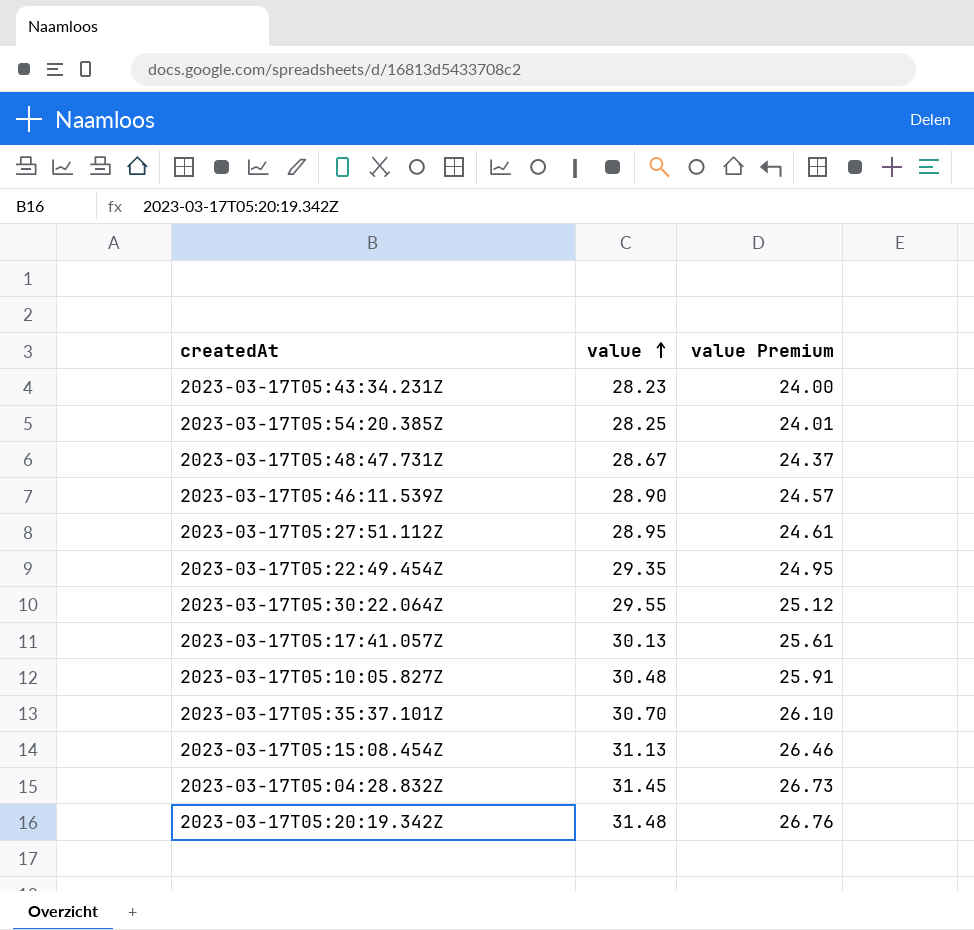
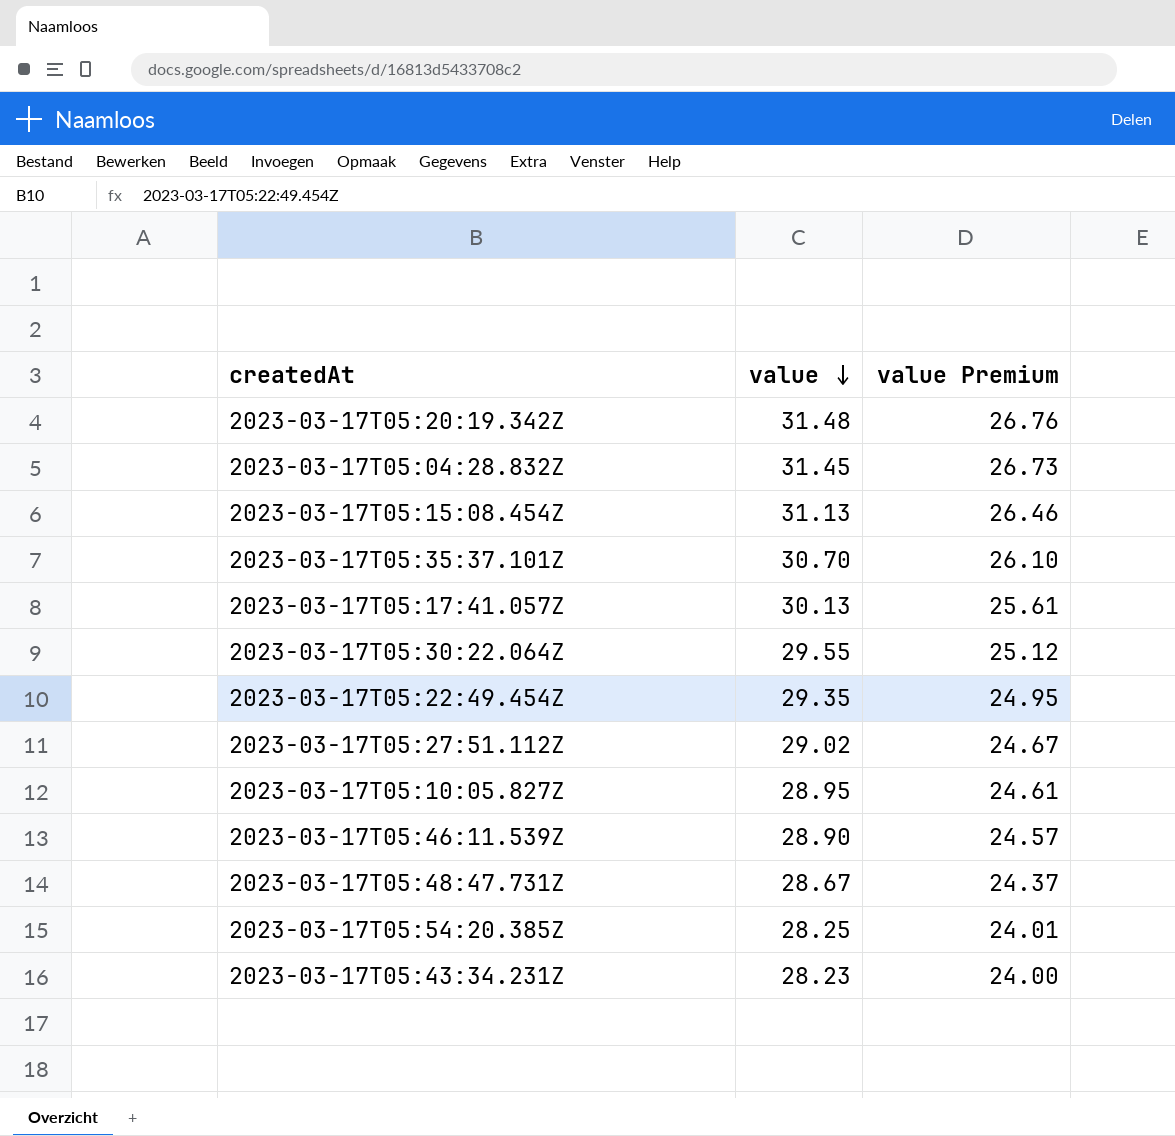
row order: value ascending -> value descending
2023-03-17T05:27:51.112Z | value: 28.95 -> 29.02
2023-03-17T05:27:51.112Z | value Premium: 24.61 -> 24.67
2023-03-17T05:10:05.827Z | value: 30.48 -> 28.95
2023-03-17T05:10:05.827Z | value Premium: 25.91 -> 24.61

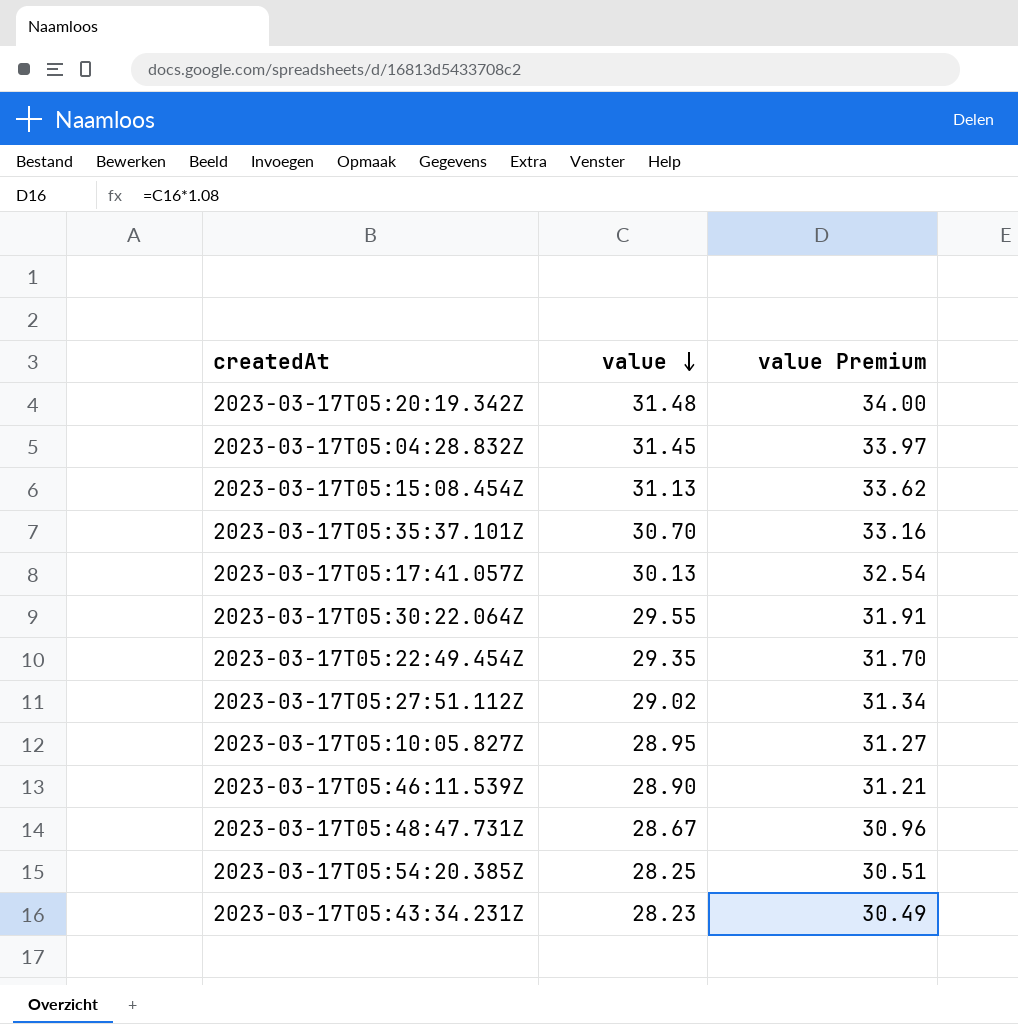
column value Premium | formula: [value] * 0.85 -> [value] * 1.08

